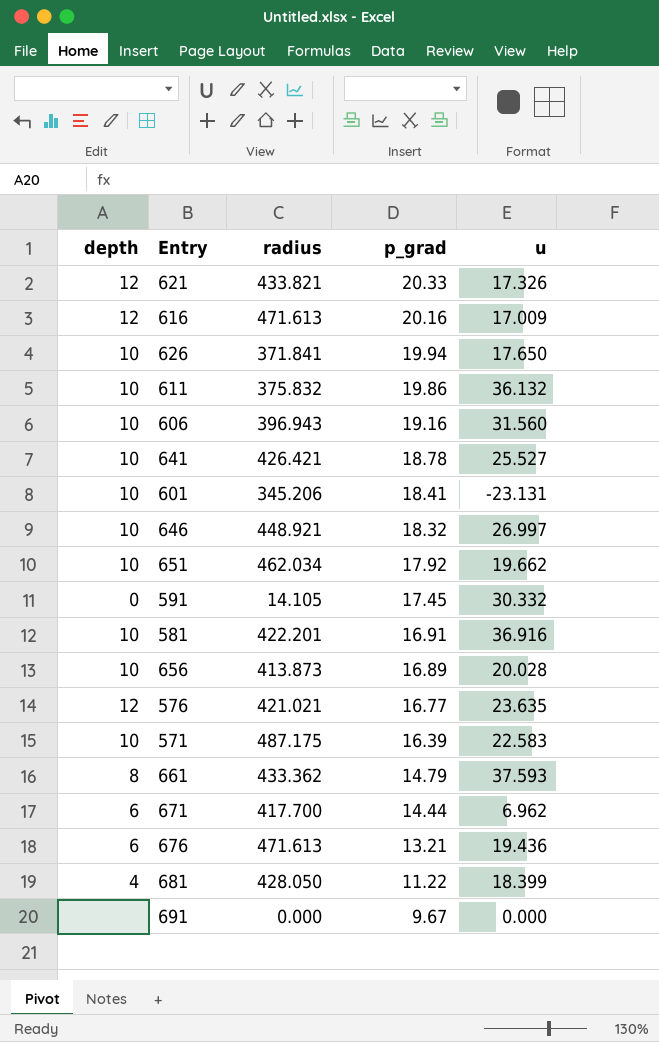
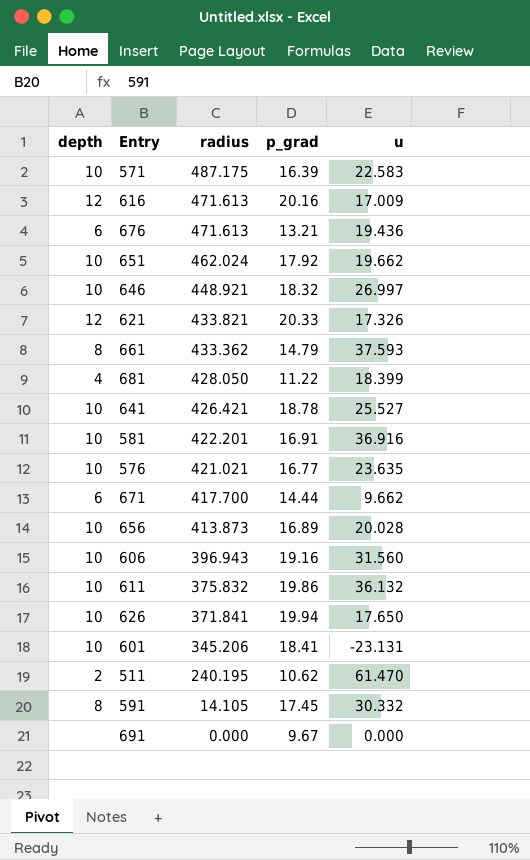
row order: p_grad descending -> radius descending
651 | radius: 462.034 -> 462.024
576 | depth: 12 -> 10
671 | u: 6.962 -> 9.662
row 511: none -> 2 | 240.195 | 10.62 | 61.470
591 | depth: 0 -> 8

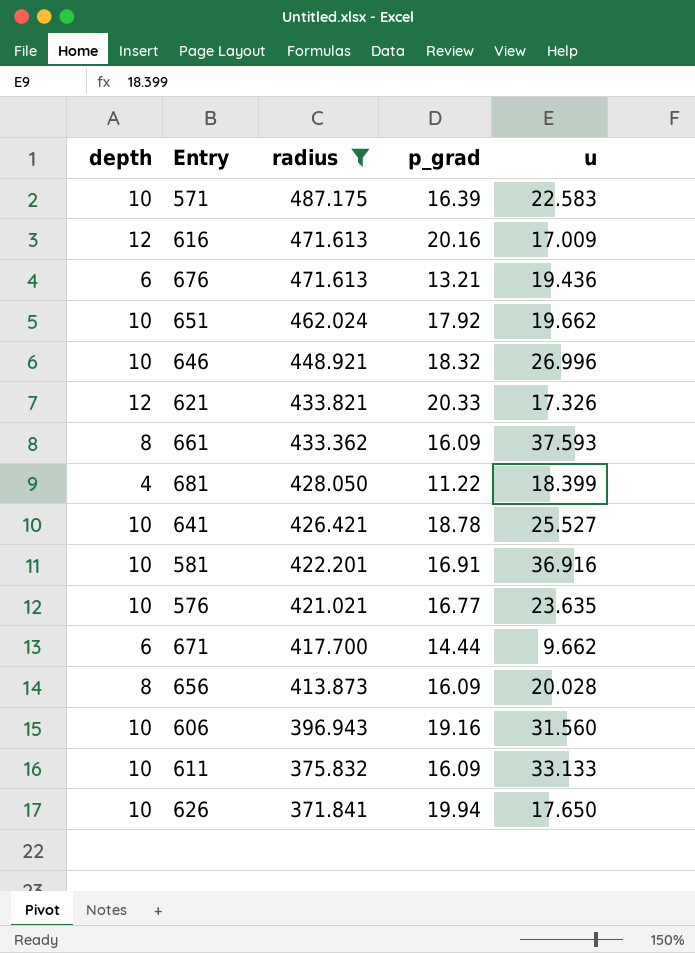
filter: none -> radius >= 371.841
646 | u: 26.997 -> 26.996
661 | p_grad: 14.79 -> 16.09
656 | depth: 10 -> 8
656 | p_grad: 16.89 -> 16.09
611 | p_grad: 19.86 -> 16.09
611 | u: 36.132 -> 33.133

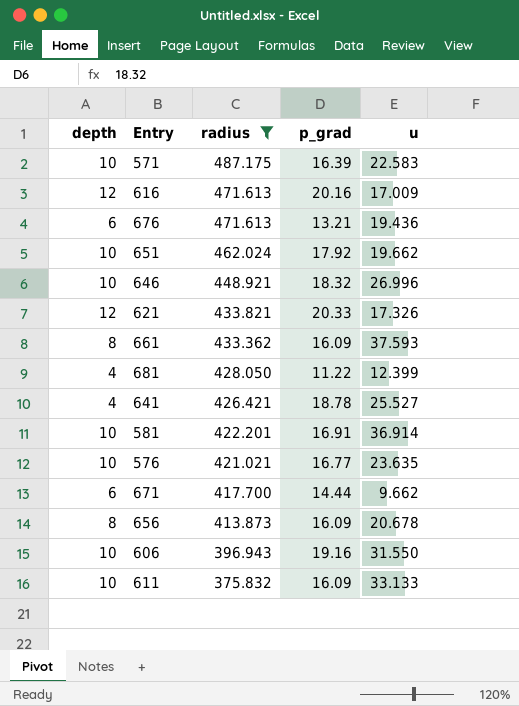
row 626: 10 | 371.841 | 19.94 | 17.650 -> none
681 | u: 18.399 -> 12.399
641 | depth: 10 -> 4
581 | u: 36.916 -> 36.914
656 | u: 20.028 -> 20.678
606 | u: 31.560 -> 31.550

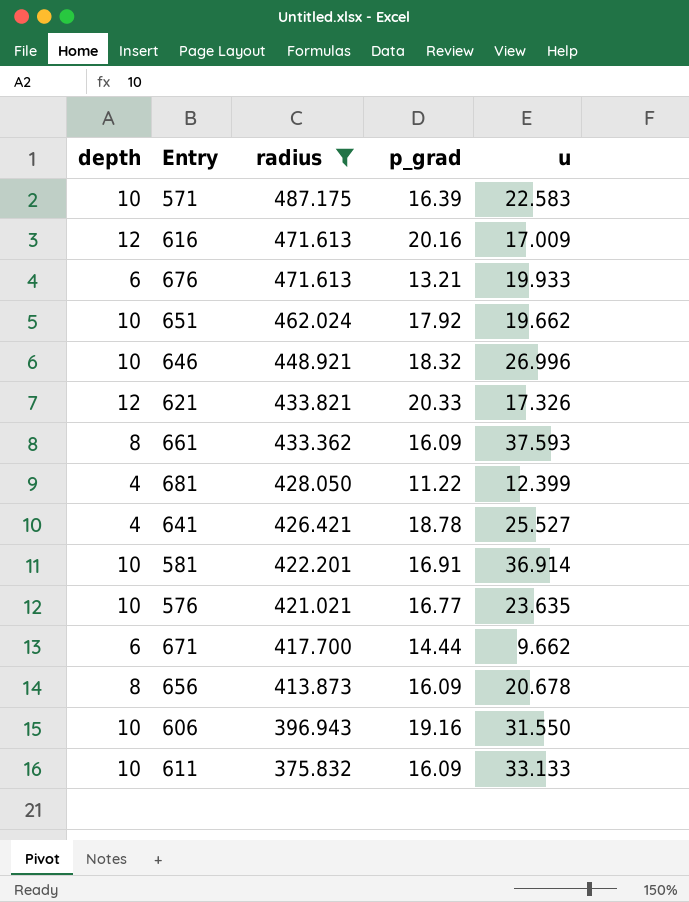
676 | u: 19.436 -> 19.933

